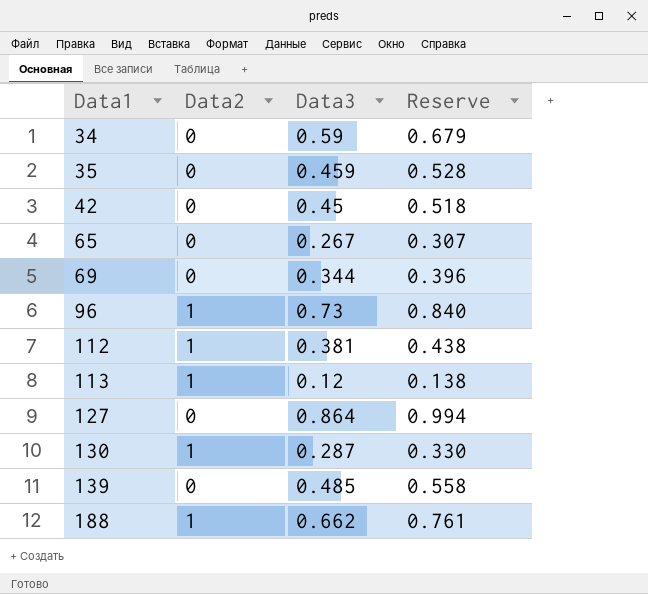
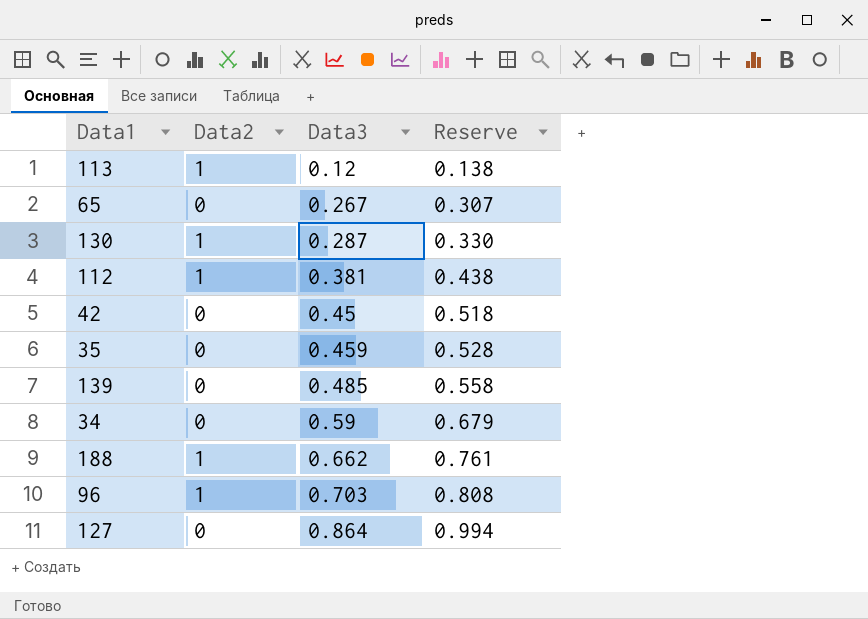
row order: Data1 ascending -> Data3 ascending
row 69: 0 | 0.344 | 0.396 -> none
96 | Data3: 0.73 -> 0.703
96 | Reserve: 0.840 -> 0.808

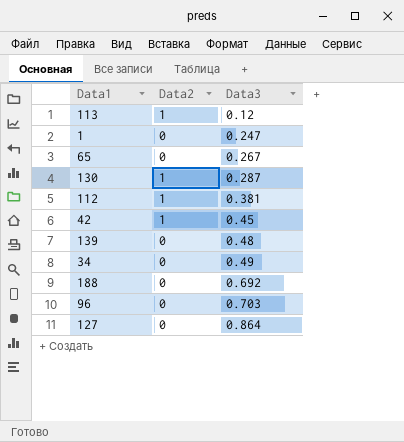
column Reserve | formula: [Data3] * 1.15 -> none
row 35: 0 | 0.459 | 0.528 -> none
row 1: none -> 0 | 0.247
42 | Data2: 0 -> 1
139 | Data3: 0.485 -> 0.48
34 | Data3: 0.59 -> 0.49
188 | Data2: 1 -> 0
188 | Data3: 0.662 -> 0.692
96 | Data2: 1 -> 0

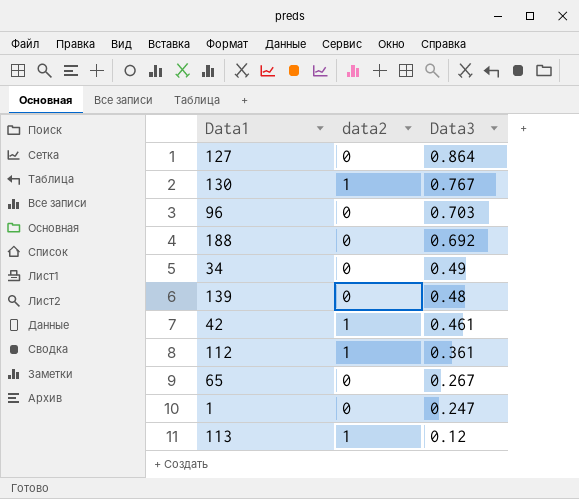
row order: Data3 ascending -> Data3 descending
column name: Data2 -> data2
130 | Data3: 0.287 -> 0.767
42 | Data3: 0.45 -> 0.461
112 | Data3: 0.381 -> 0.361

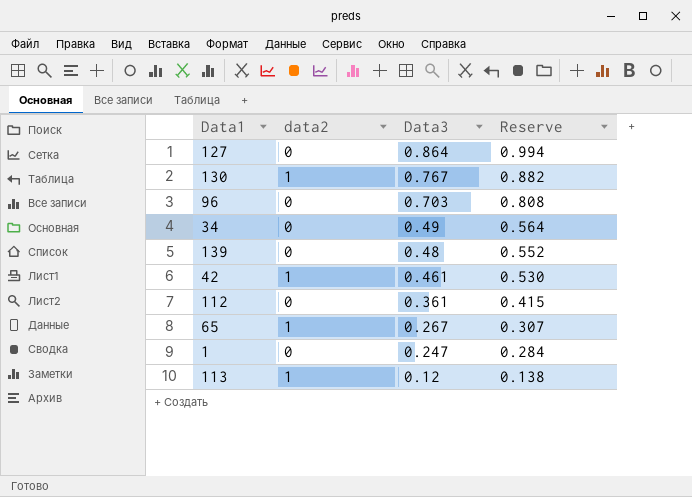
column Reserve | formula: none -> [Data3] * 1.15
row 188: 0 | 0.692 -> none
112 | data2: 1 -> 0
65 | data2: 0 -> 1

